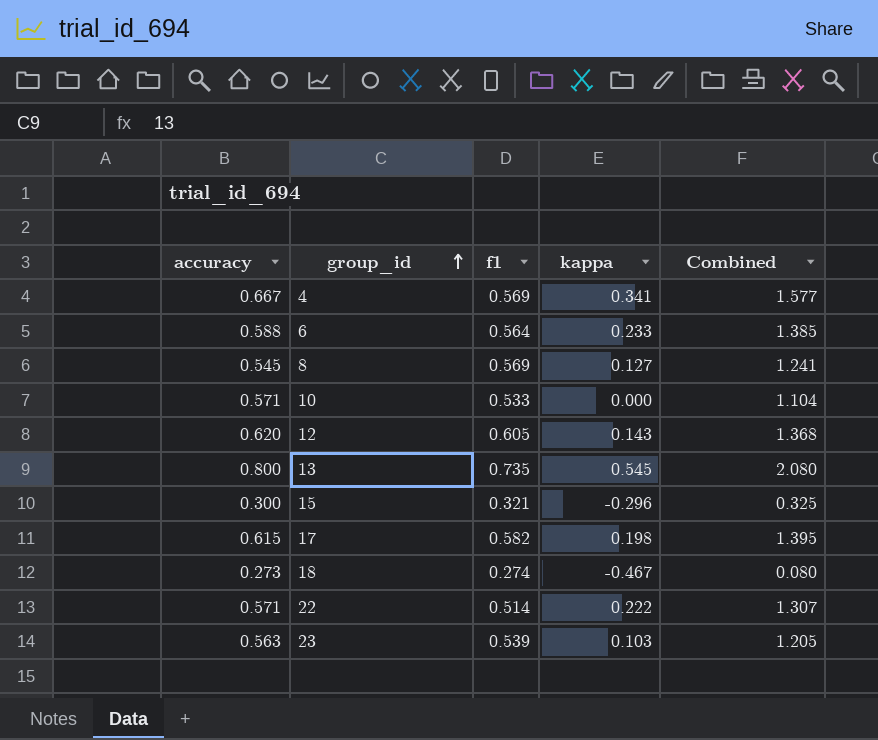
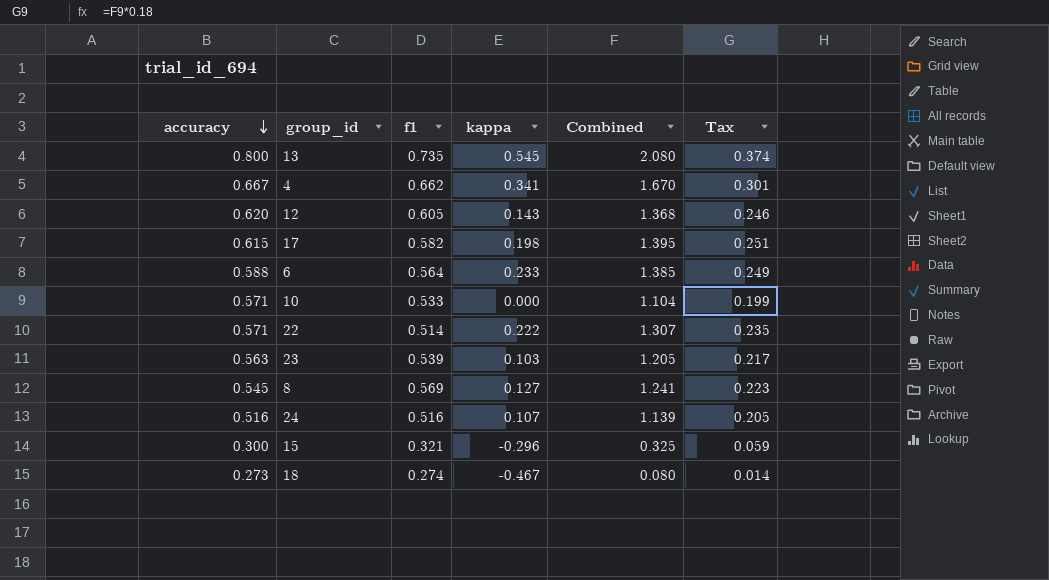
row order: group_id ascending -> accuracy descending
column Tax | formula: none -> [Combined] * 0.18
4 | f1: 0.569 -> 0.662
4 | Combined: 1.577 -> 1.670
row 24: none -> 0.516 | 0.516 | 0.107 | 1.139 | 0.205

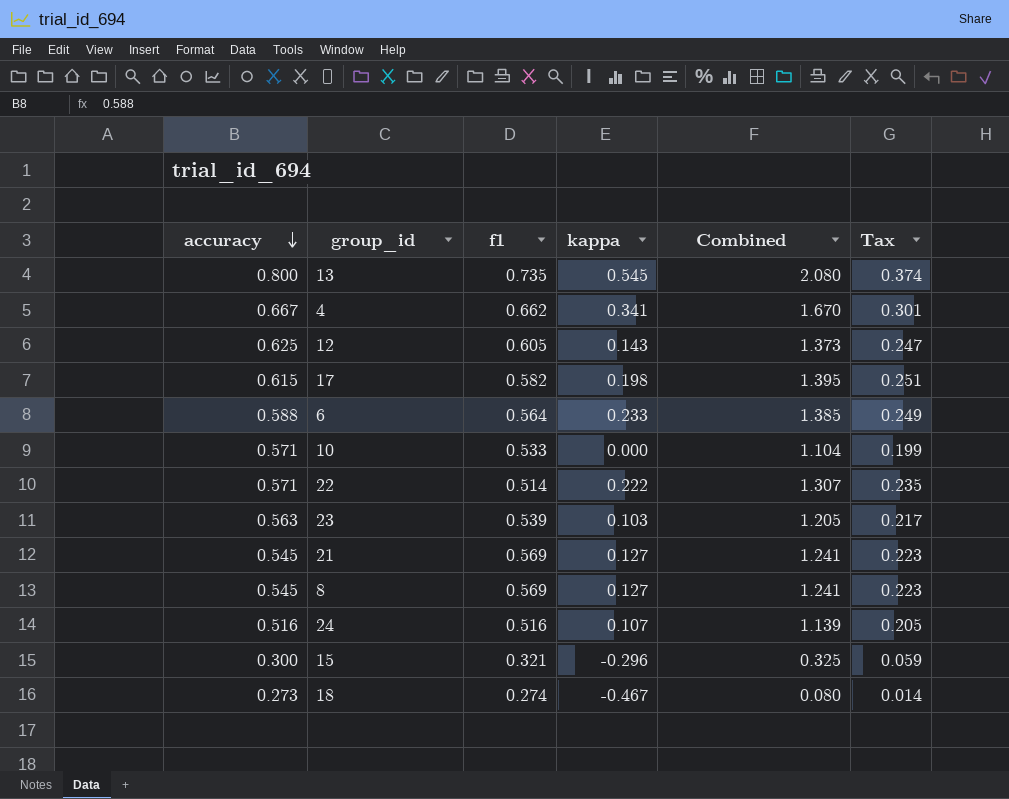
12 | accuracy: 0.620 -> 0.625
12 | Combined: 1.368 -> 1.373
12 | Tax: 0.246 -> 0.247
row 21: none -> 0.545 | 0.569 | 0.127 | 1.241 | 0.223

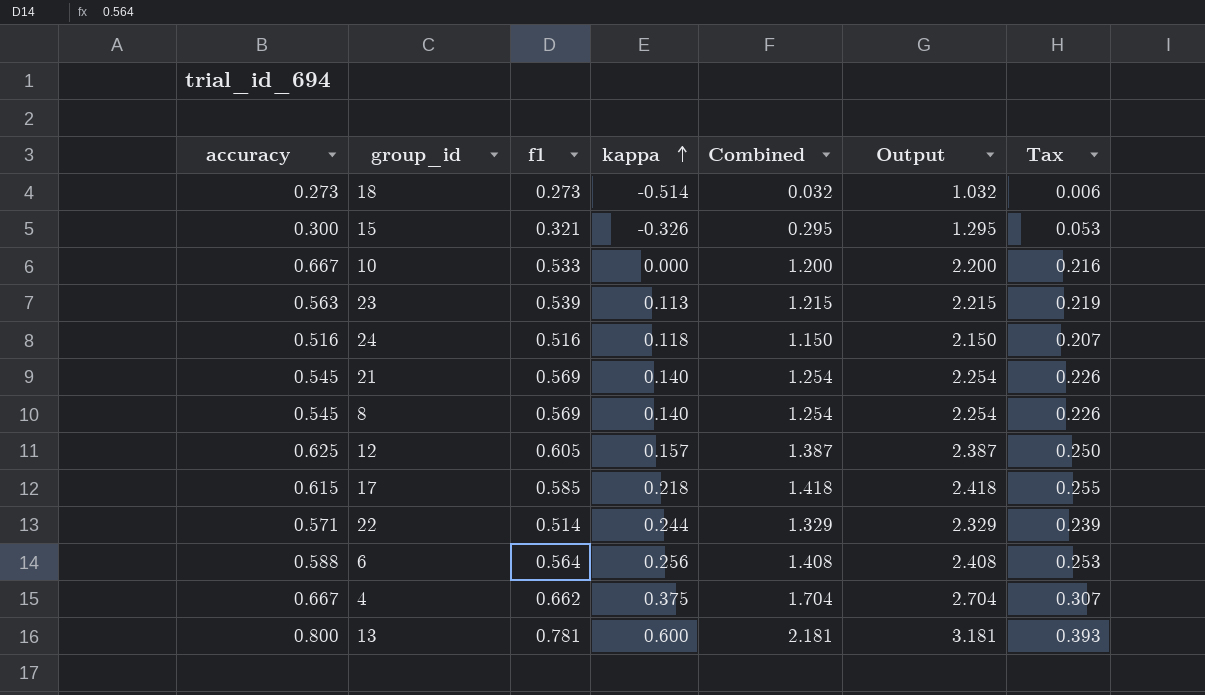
row order: accuracy descending -> kappa ascending
column Output | formula: none -> [Combined] + 1
18 | f1: 0.274 -> 0.273
18 | kappa: -0.467 -> -0.514
18 | Combined: 0.080 -> 0.032
18 | Tax: 0.014 -> 0.006
15 | kappa: -0.296 -> -0.326
15 | Combined: 0.325 -> 0.295
15 | Tax: 0.059 -> 0.053
10 | accuracy: 0.571 -> 0.667
10 | Combined: 1.104 -> 1.200
10 | Tax: 0.199 -> 0.216
23 | kappa: 0.103 -> 0.113
23 | Combined: 1.205 -> 1.215
23 | Tax: 0.217 -> 0.219
24 | kappa: 0.107 -> 0.118
24 | Combined: 1.139 -> 1.150
24 | Tax: 0.205 -> 0.207
21 | kappa: 0.127 -> 0.140
21 | Combined: 1.241 -> 1.254
21 | Tax: 0.223 -> 0.226
8 | kappa: 0.127 -> 0.140
8 | Combined: 1.241 -> 1.254
8 | Tax: 0.223 -> 0.226
12 | kappa: 0.143 -> 0.157
12 | Combined: 1.373 -> 1.387
12 | Tax: 0.247 -> 0.250
17 | f1: 0.582 -> 0.585
17 | kappa: 0.198 -> 0.218
17 | Combined: 1.395 -> 1.418
17 | Tax: 0.251 -> 0.255
22 | kappa: 0.222 -> 0.244
22 | Combined: 1.307 -> 1.329
22 | Tax: 0.235 -> 0.239
6 | kappa: 0.233 -> 0.256
6 | Combined: 1.385 -> 1.408
6 | Tax: 0.249 -> 0.253
4 | kappa: 0.341 -> 0.375
4 | Combined: 1.670 -> 1.704
4 | Tax: 0.301 -> 0.307
13 | f1: 0.735 -> 0.781
13 | kappa: 0.545 -> 0.600
13 | Combined: 2.080 -> 2.181
13 | Tax: 0.374 -> 0.393

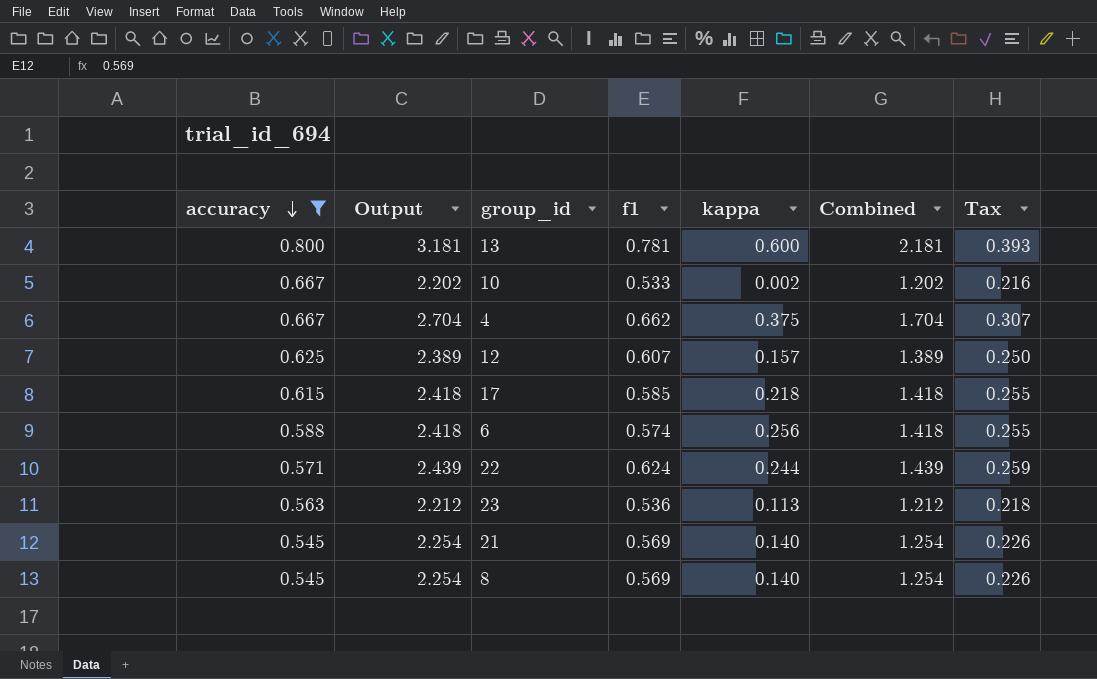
filter: none -> accuracy >= 0.545
row order: kappa ascending -> accuracy descending
column Output | position: 6 -> 2
10 | Output: 2.200 -> 2.202
10 | kappa: 0.000 -> 0.002
10 | Combined: 1.200 -> 1.202
12 | Output: 2.387 -> 2.389
12 | f1: 0.605 -> 0.607
12 | Combined: 1.387 -> 1.389
6 | Output: 2.408 -> 2.418
6 | f1: 0.564 -> 0.574
6 | Combined: 1.408 -> 1.418
6 | Tax: 0.253 -> 0.255
22 | Output: 2.329 -> 2.439
22 | f1: 0.514 -> 0.624
22 | Combined: 1.329 -> 1.439
22 | Tax: 0.239 -> 0.259
23 | Output: 2.215 -> 2.212
23 | f1: 0.539 -> 0.536
23 | Combined: 1.215 -> 1.212
23 | Tax: 0.219 -> 0.218

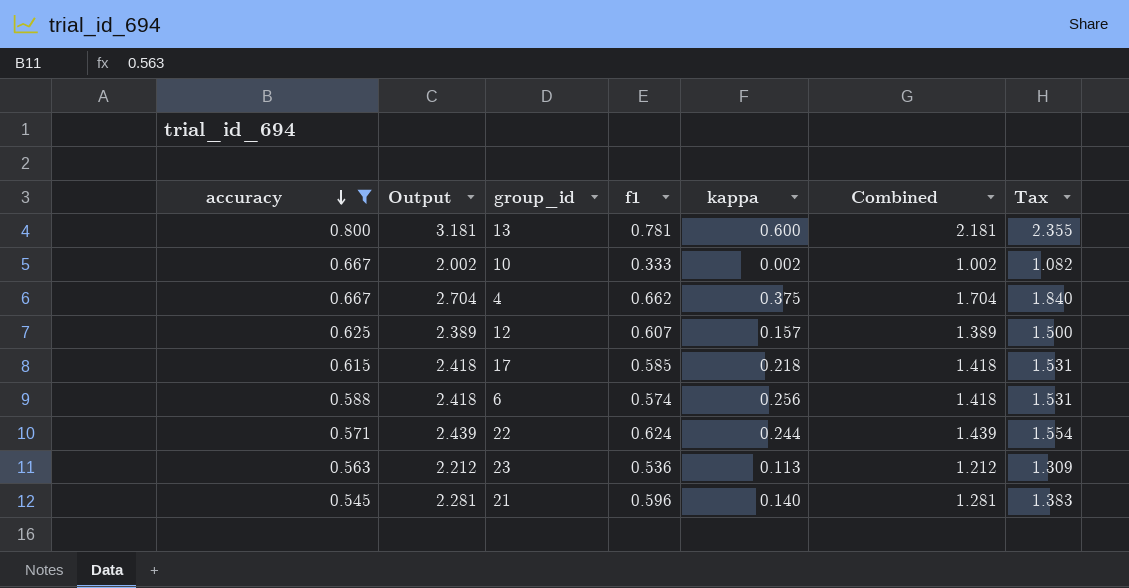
column Tax | formula: [Combined] * 0.18 -> [Combined] * 1.08
row 8: 0.545 | 2.254 | 0.569 | 0.140 | 1.254 | 0.226 -> none
10 | Output: 2.202 -> 2.002
10 | f1: 0.533 -> 0.333
10 | Combined: 1.202 -> 1.002
21 | Output: 2.254 -> 2.281
21 | f1: 0.569 -> 0.596
21 | Combined: 1.254 -> 1.281

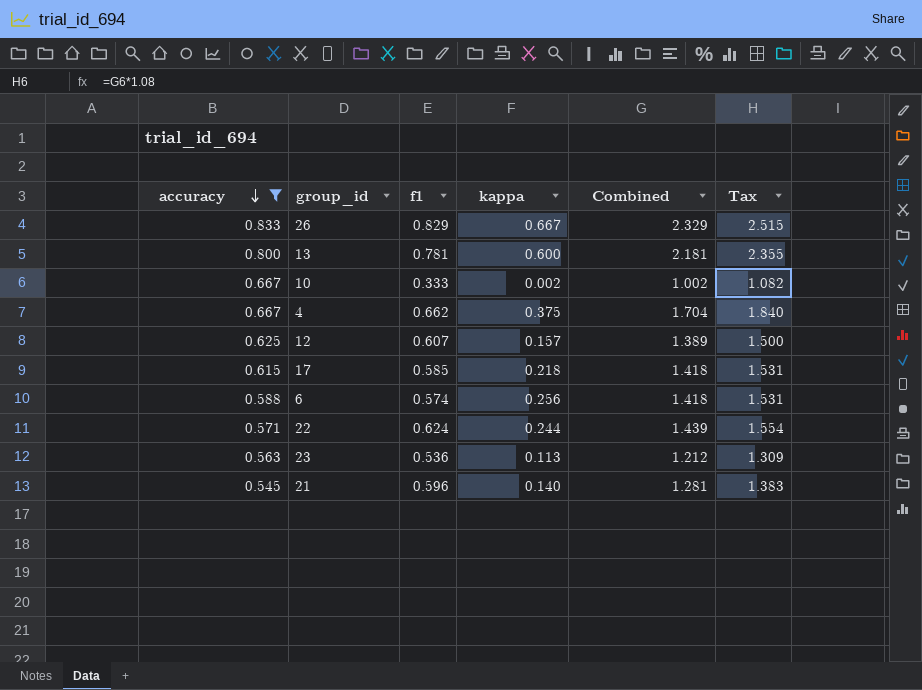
column Output | formula: [Combined] + 1 -> none
row 26: none -> 0.833 | 0.829 | 0.667 | 2.329 | 2.515

